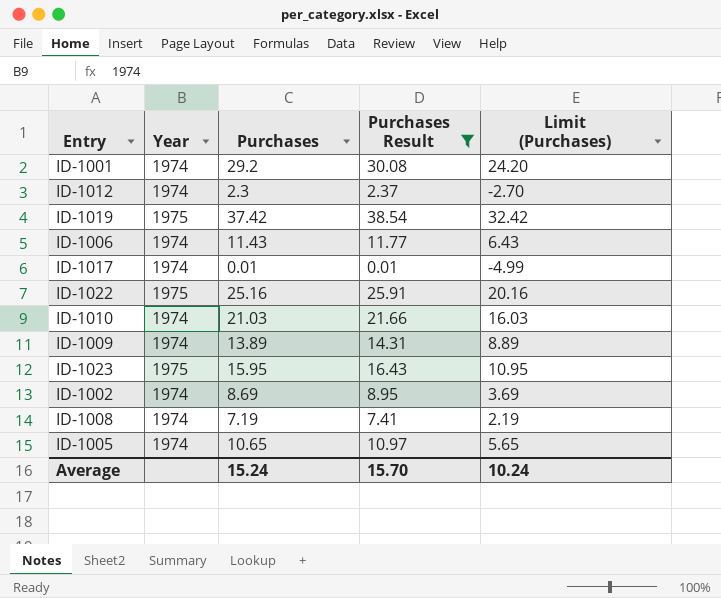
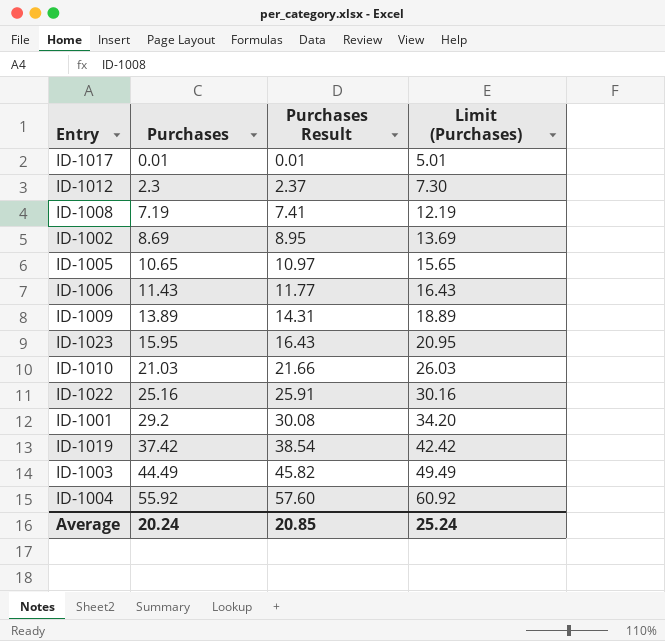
filter: Purchases Result <= 38.54 -> none
row order: none -> Purchases ascending
column Year | position: 2 -> none
column Limit (Purchases) | formula: [Purchases] - 5 -> [Purchases] + 5
Average | Purchases: 15.24 -> 20.24
Average | Purchases Result: 15.70 -> 20.85
Average | Limit (Purchases): 10.24 -> 25.24

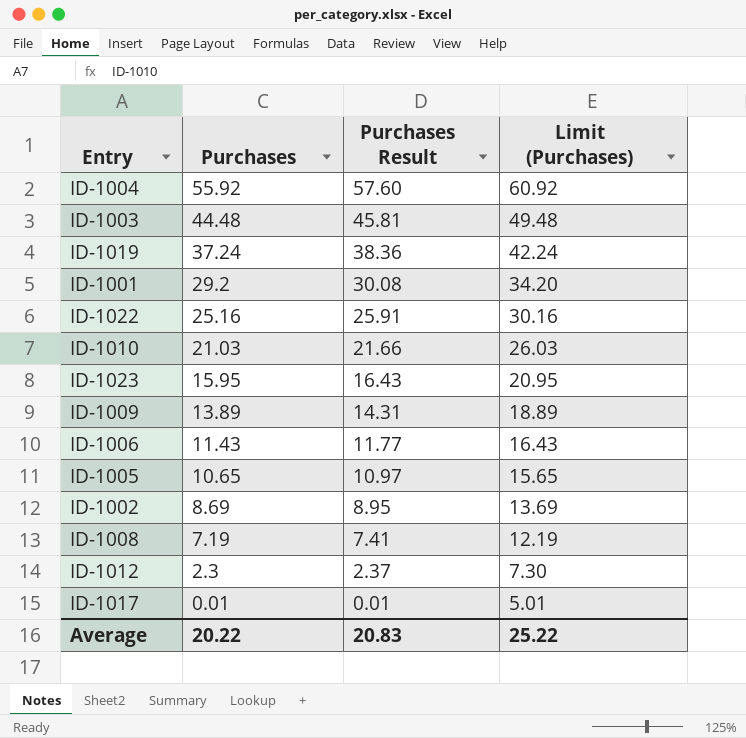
row order: Purchases ascending -> Purchases descending
ID-1003 | Purchases: 44.49 -> 44.48
ID-1003 | Purchases Result: 45.82 -> 45.81
ID-1003 | Limit (Purchases): 49.49 -> 49.48
ID-1019 | Purchases: 37.42 -> 37.24
ID-1019 | Purchases Result: 38.54 -> 38.36
ID-1019 | Limit (Purchases): 42.42 -> 42.24
Average | Purchases: 20.24 -> 20.22
Average | Purchases Result: 20.85 -> 20.83
Average | Limit (Purchases): 25.24 -> 25.22

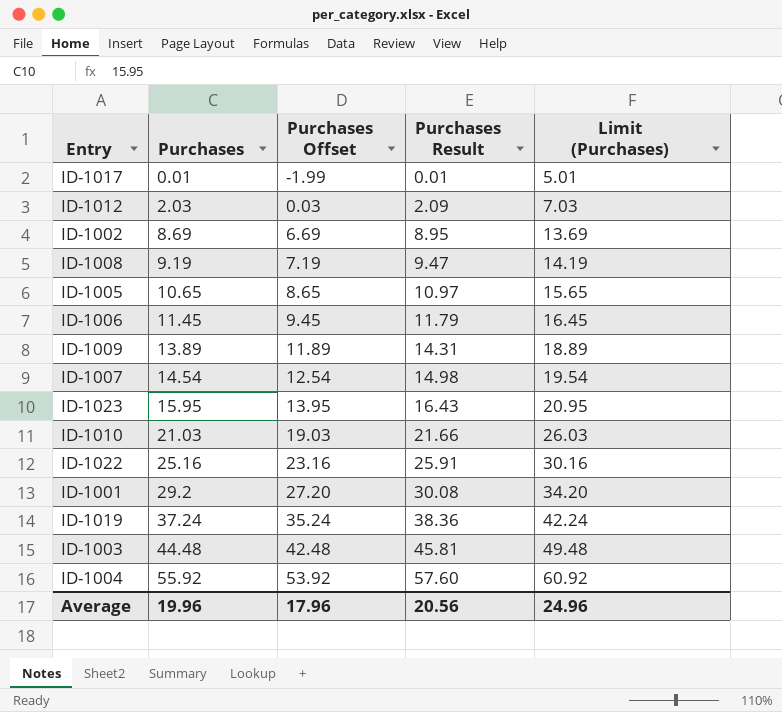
row order: Purchases descending -> Purchases ascending
column Purchases Offset | formula: none -> [Purchases] - 2
ID-1012 | Purchases: 2.3 -> 2.03
ID-1012 | Purchases Result: 2.37 -> 2.09
ID-1012 | Limit (Purchases): 7.30 -> 7.03
ID-1008 | Purchases: 7.19 -> 9.19
ID-1008 | Purchases Result: 7.41 -> 9.47
ID-1008 | Limit (Purchases): 12.19 -> 14.19
ID-1006 | Purchases: 11.43 -> 11.45
ID-1006 | Purchases Result: 11.77 -> 11.79
ID-1006 | Limit (Purchases): 16.43 -> 16.45
row ID-1007: none -> 14.54 | 12.54 | 14.98 | 19.54
Average | Purchases: 20.22 -> 19.96
Average | Purchases Result: 20.83 -> 20.56
Average | Limit (Purchases): 25.22 -> 24.96

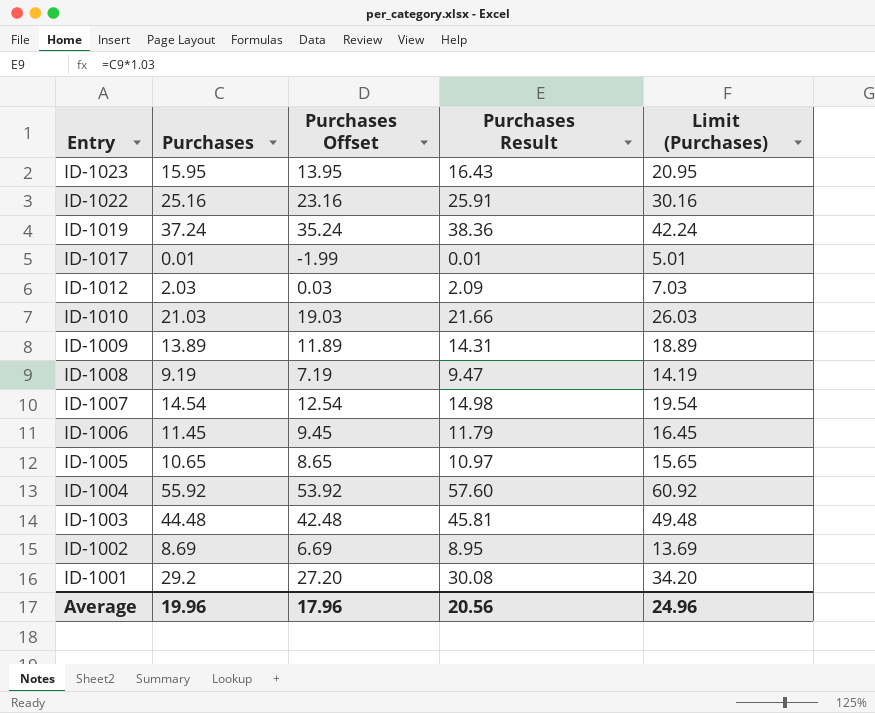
row order: Purchases ascending -> Entry descending

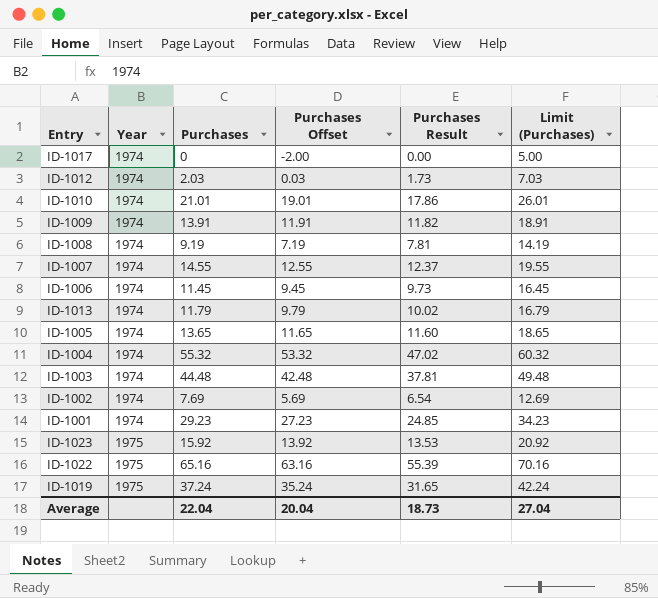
row order: Entry descending -> Year ascending
column Year | position: none -> 2
column Purchases Result | formula: [Purchases] * 1.03 -> [Purchases] * 0.85
ID-1017 | Purchases: 0.01 -> 0
ID-1017 | Purchases Offset: -1.99 -> -2.00
ID-1017 | Limit (Purchases): 5.01 -> 5.00
ID-1010 | Purchases: 21.03 -> 21.01
ID-1010 | Purchases Offset: 19.03 -> 19.01
ID-1010 | Limit (Purchases): 26.03 -> 26.01
ID-1009 | Purchases: 13.89 -> 13.91
ID-1009 | Purchases Offset: 11.89 -> 11.91
ID-1009 | Limit (Purchases): 18.89 -> 18.91
ID-1007 | Purchases: 14.54 -> 14.55
ID-1007 | Purchases Offset: 12.54 -> 12.55
ID-1007 | Limit (Purchases): 19.54 -> 19.55
row ID-1013: none -> 1974 | 11.79 | 9.79 | 10.02 | 16.79
ID-1005 | Purchases: 10.65 -> 13.65
ID-1005 | Purchases Offset: 8.65 -> 11.65
ID-1005 | Limit (Purchases): 15.65 -> 18.65
ID-1004 | Purchases: 55.92 -> 55.32
ID-1004 | Purchases Offset: 53.92 -> 53.32
ID-1004 | Limit (Purchases): 60.92 -> 60.32
ID-1002 | Purchases: 8.69 -> 7.69
ID-1002 | Purchases Offset: 6.69 -> 5.69
ID-1002 | Limit (Purchases): 13.69 -> 12.69
ID-1001 | Purchases: 29.2 -> 29.23
ID-1001 | Purchases Offset: 27.20 -> 27.23
ID-1001 | Limit (Purchases): 34.20 -> 34.23
ID-1023 | Purchases: 15.95 -> 15.92
ID-1023 | Purchases Offset: 13.95 -> 13.92
ID-1023 | Limit (Purchases): 20.95 -> 20.92
ID-1022 | Purchases: 25.16 -> 65.16
ID-1022 | Purchases Offset: 23.16 -> 63.16
ID-1022 | Limit (Purchases): 30.16 -> 70.16
Average | Purchases: 19.96 -> 22.04
Average | Purchases Offset: 17.96 -> 20.04
Average | Purchases Result: 20.56 -> 18.73
Average | Limit (Purchases): 24.96 -> 27.04

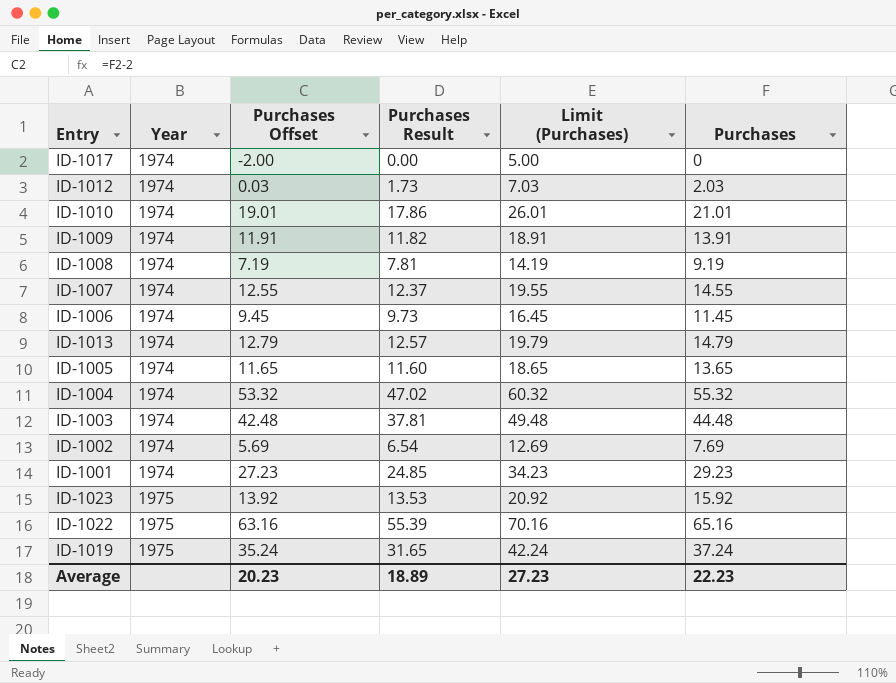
column Purchases | position: 3 -> 6
ID-1013 | Purchases Offset: 9.79 -> 12.79
ID-1013 | Purchases Result: 10.02 -> 12.57
ID-1013 | Limit (Purchases): 16.79 -> 19.79
ID-1013 | Purchases: 11.79 -> 14.79
Average | Purchases Offset: 20.04 -> 20.23
Average | Purchases Result: 18.73 -> 18.89
Average | Limit (Purchases): 27.04 -> 27.23
Average | Purchases: 22.04 -> 22.23

